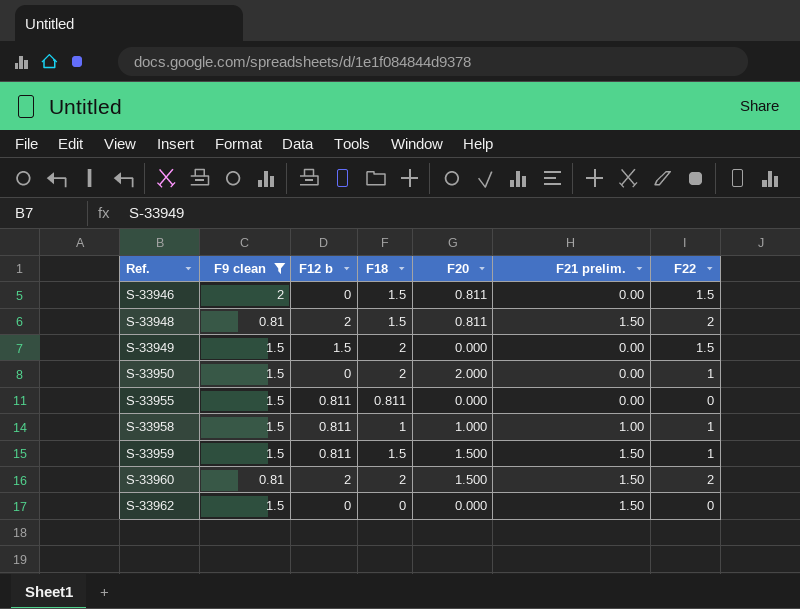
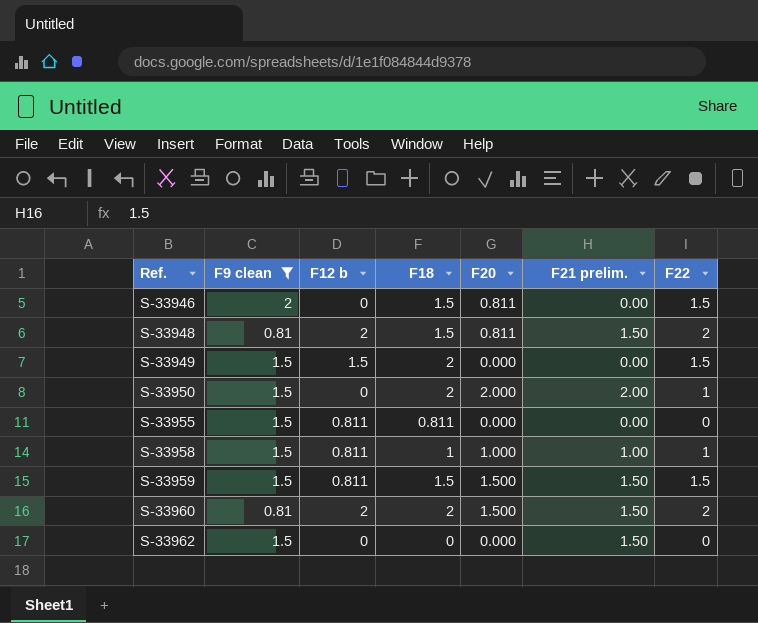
S-33950 | F21 prelim.: 0.00 -> 2.00
S-33959 | F22: 1 -> 1.5

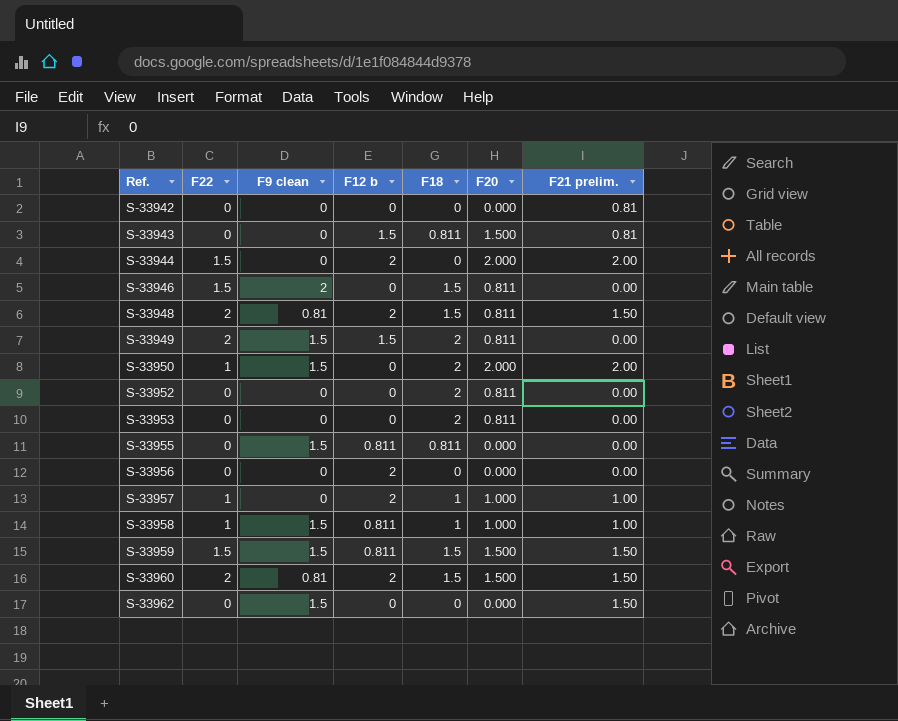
filter: F9 clean != 0 -> none
column F22 | position: 7 -> 2
S-33949 | F22: 1.5 -> 2
S-33949 | F20: 0.000 -> 0.811
S-33960 | F18: 2 -> 1.5

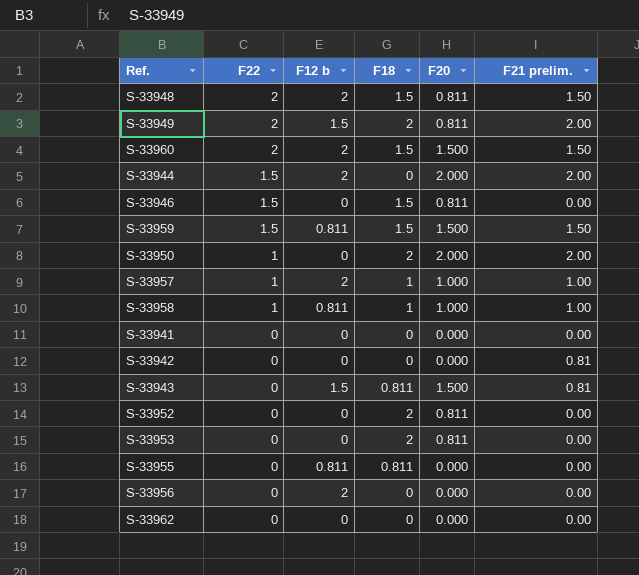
row order: Ref. ascending -> F22 descending
column F9 clean | position: 3 -> none
S-33949 | F21 prelim.: 0.00 -> 2.00
row S-33941: none -> 0 | 0 | 0 | 0.000 | 0.00
S-33962 | F21 prelim.: 1.50 -> 0.00

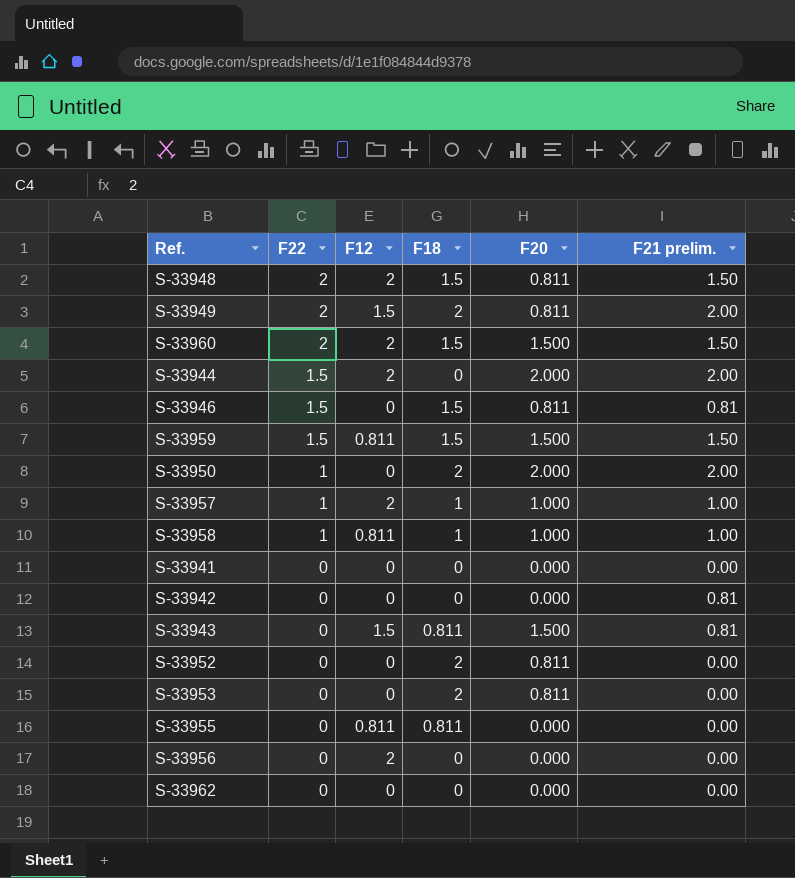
column name: F12 b -> F12
S-33946 | F21 prelim.: 0.00 -> 0.81

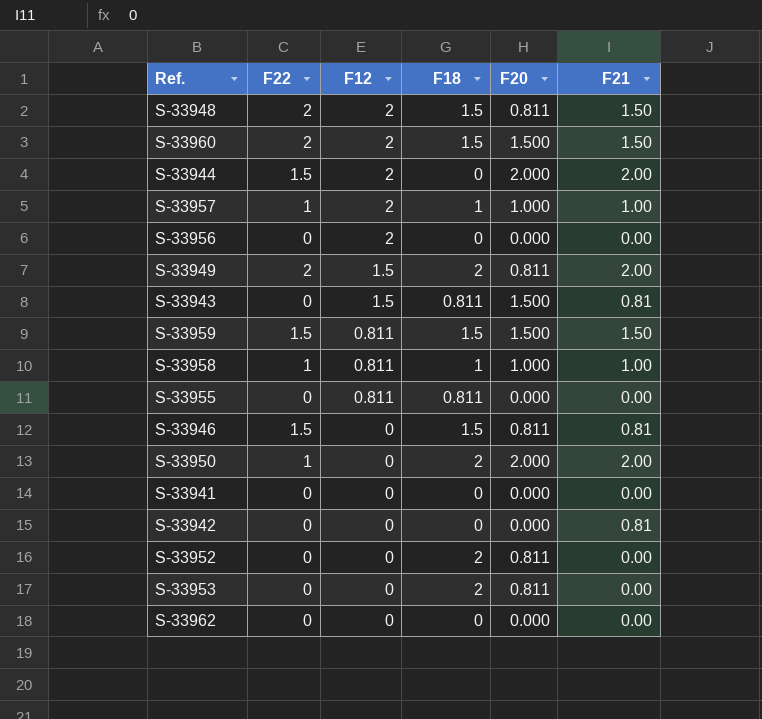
row order: F22 descending -> F12 descending
column name: F21 prelim. -> F21

